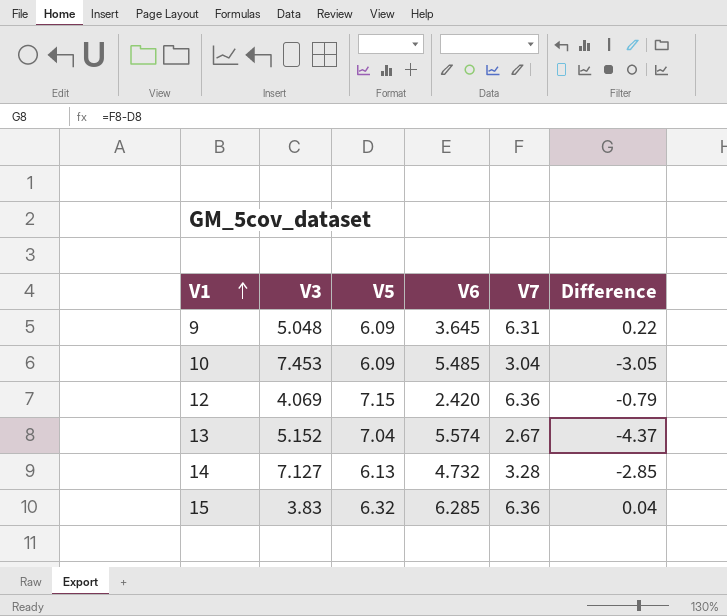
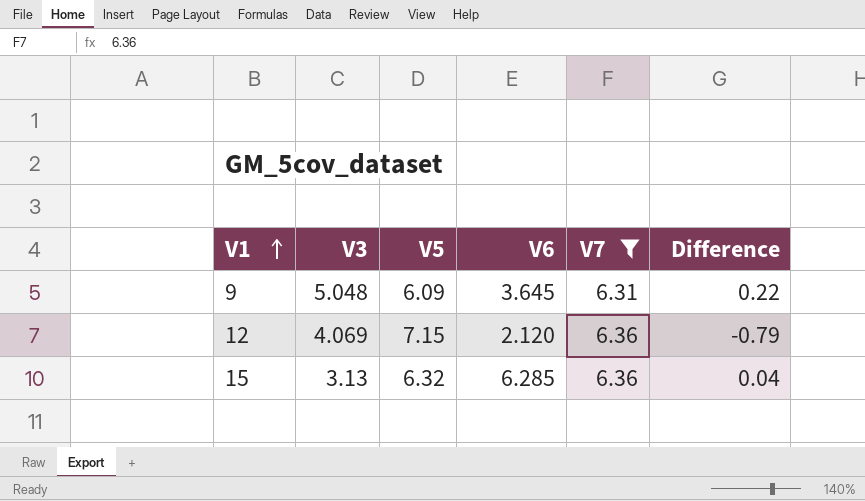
filter: none -> V7 >= 6.31
12 | V6: 2.420 -> 2.120
15 | V3: 3.83 -> 3.13

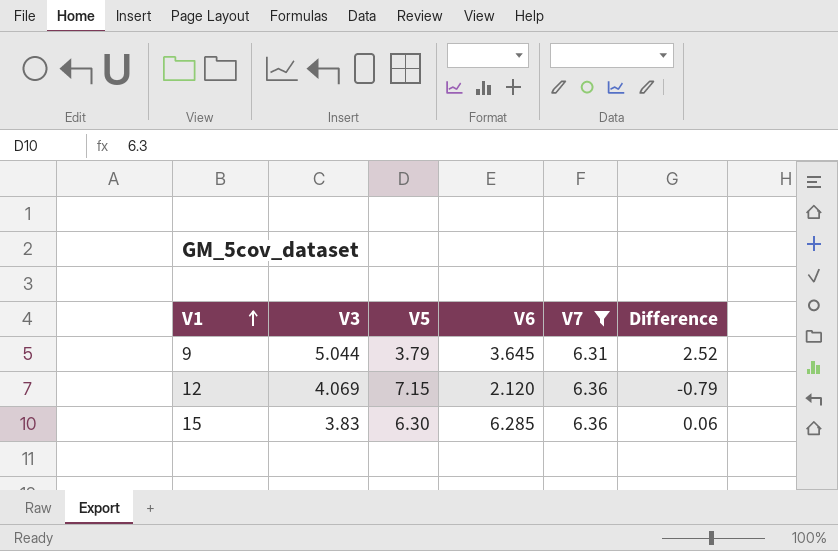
9 | V3: 5.048 -> 5.044
9 | V5: 6.09 -> 3.79
9 | Difference: 0.22 -> 2.52
15 | V3: 3.13 -> 3.83
15 | V5: 6.32 -> 6.30
15 | Difference: 0.04 -> 0.06

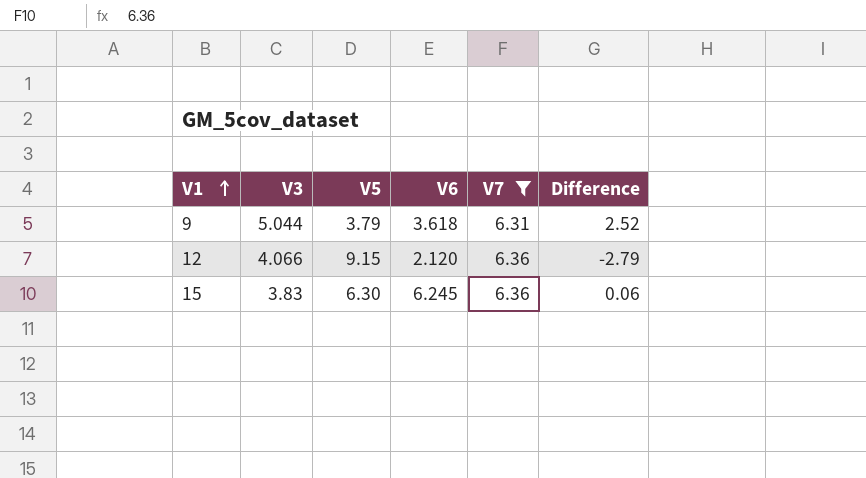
9 | V6: 3.645 -> 3.618
12 | V3: 4.069 -> 4.066
12 | V5: 7.15 -> 9.15
12 | Difference: -0.79 -> -2.79
15 | V6: 6.285 -> 6.245

